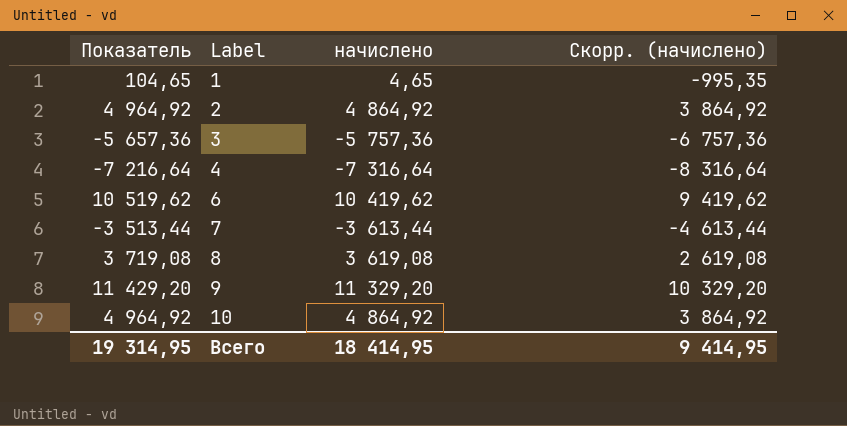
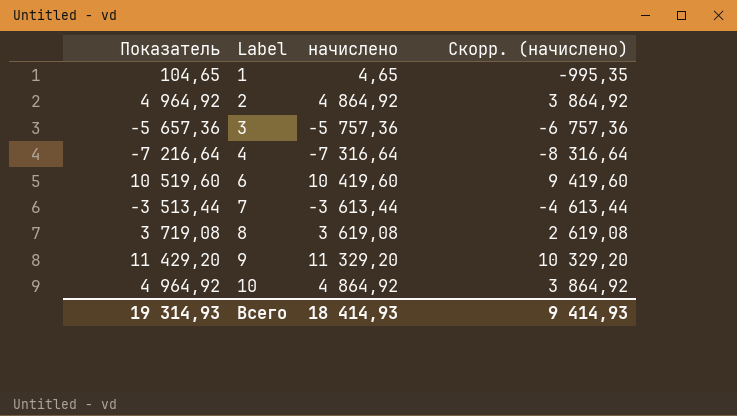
6 | Показатель: 10 519,62 -> 10 519,60
6 | начислено: 10 419,62 -> 10 419,60
6 | Скорр. (начислено): 9 419,62 -> 9 419,60
Всего | Показатель: 19 314,95 -> 19 314,93
Всего | начислено: 18 414,95 -> 18 414,93
Всего | Скорр. (начислено): 9 414,95 -> 9 414,93

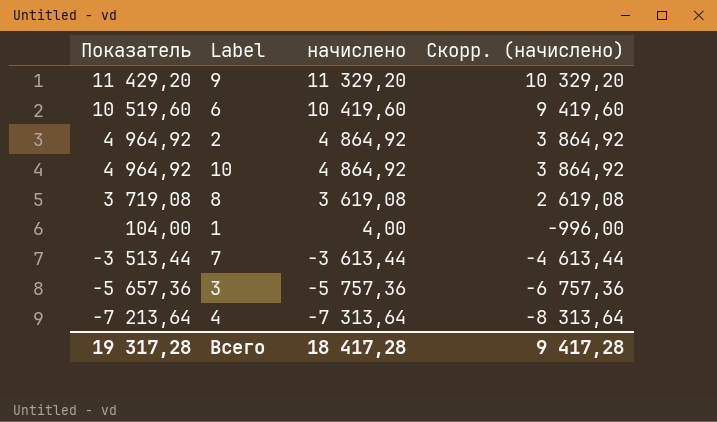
row order: Label ascending -> Показатель descending
1 | Показатель: 104,65 -> 104,00
1 | начислено: 4,65 -> 4,00
1 | Скорр. (начислено): -995,35 -> -996,00
4 | Показатель: -7 216,64 -> -7 213,64
4 | начислено: -7 316,64 -> -7 313,64
4 | Скорр. (начислено): -8 316,64 -> -8 313,64
Всего | Показатель: 19 314,93 -> 19 317,28
Всего | начислено: 18 414,93 -> 18 417,28
Всего | Скорр. (начислено): 9 414,93 -> 9 417,28

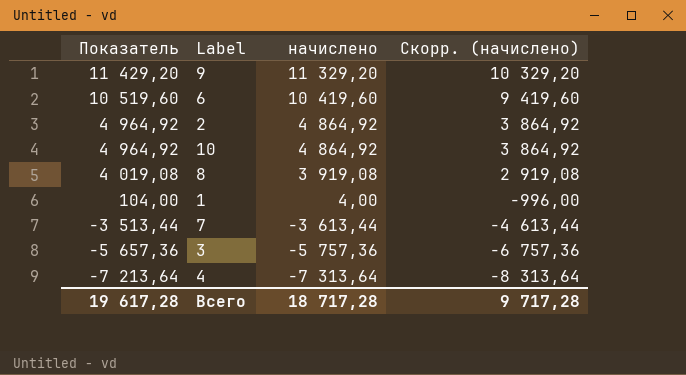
8 | Показатель: 3 719,08 -> 4 019,08
8 | начислено: 3 619,08 -> 3 919,08
8 | Скорр. (начислено): 2 619,08 -> 2 919,08
Всего | Показатель: 19 317,28 -> 19 617,28
Всего | начислено: 18 417,28 -> 18 717,28
Всего | Скорр. (начислено): 9 417,28 -> 9 717,28

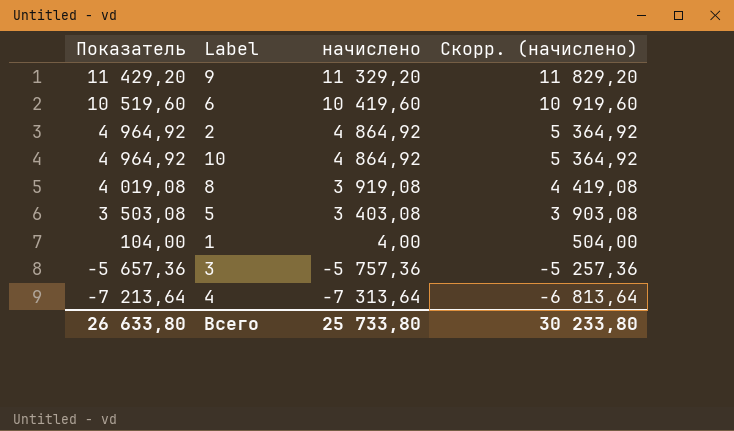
column Скорр. (начислено) | formula: [начислено] - 1000 -> [начислено] + 500
row 7: -3 513,44 | -3 613,44 | -4 613,44 -> none
row 5: none -> 3 503,08 | 3 403,08 | 3 903,08
Всего | Показатель: 19 617,28 -> 26 633,80
Всего | начислено: 18 717,28 -> 25 733,80
Всего | Скорр. (начислено): 9 717,28 -> 30 233,80

